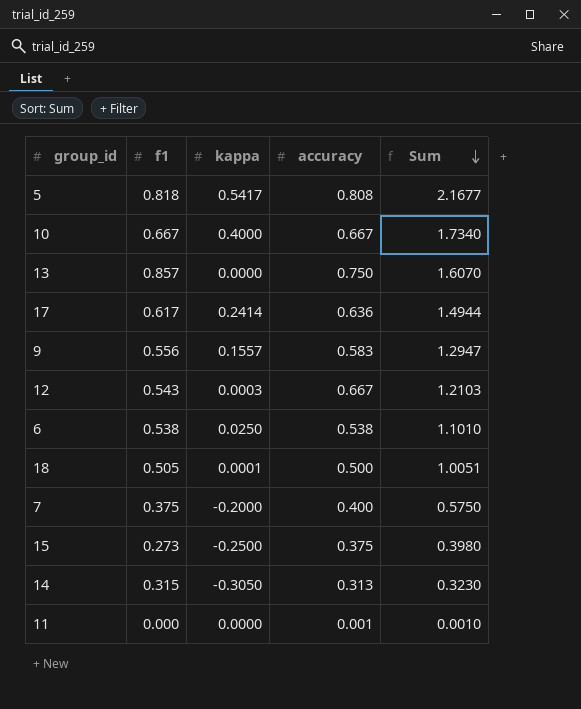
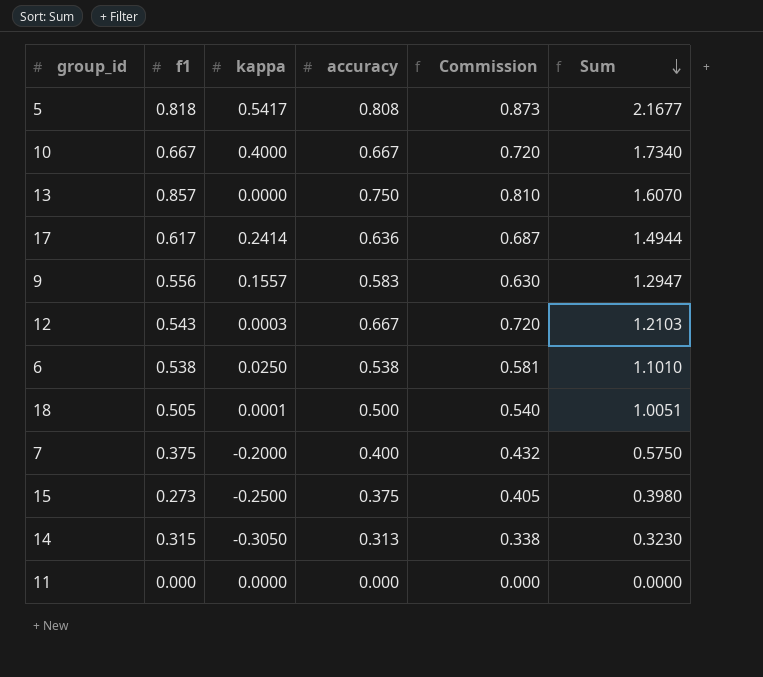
column Commission | formula: none -> [accuracy] * 1.08
11 | accuracy: 0.001 -> 0.000
11 | Sum: 0.0010 -> 0.0000

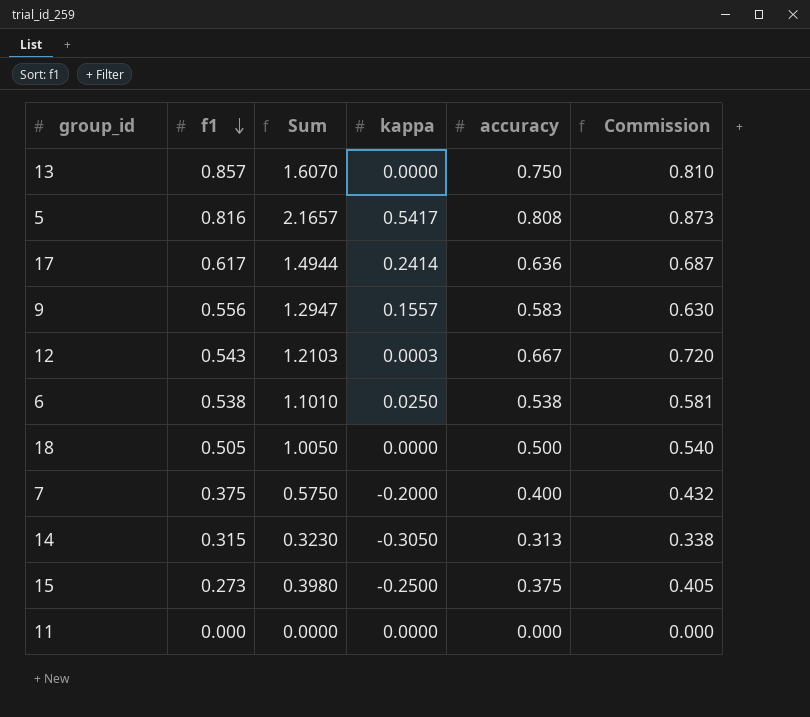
row order: Sum descending -> f1 descending
column Sum | position: 6 -> 3
row 10: 0.667 | 0.4000 | 0.667 | 0.720 | 1.7340 -> none
5 | f1: 0.818 -> 0.816
5 | Sum: 2.1677 -> 2.1657
18 | Sum: 1.0051 -> 1.0050
18 | kappa: 0.0001 -> 0.0000

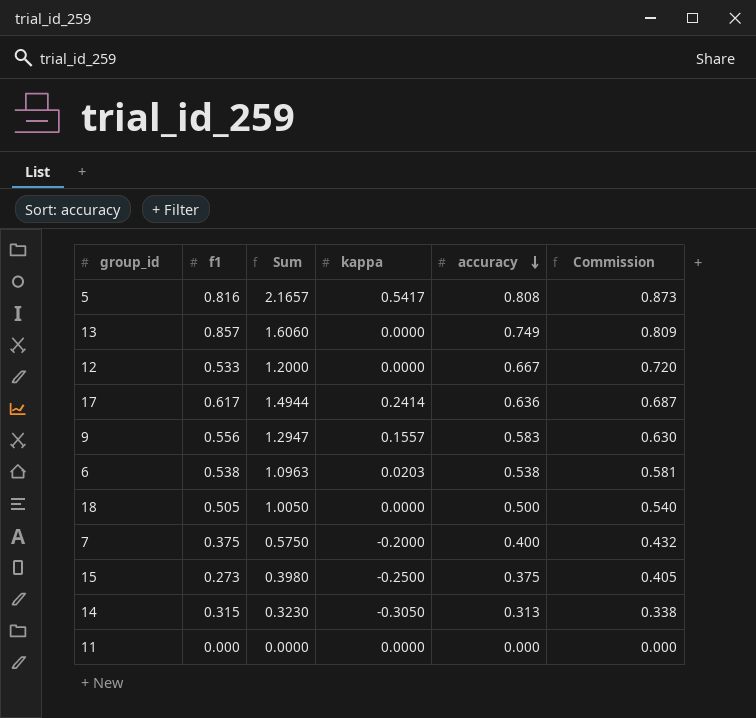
row order: f1 descending -> accuracy descending
13 | Sum: 1.6070 -> 1.6060
13 | accuracy: 0.750 -> 0.749
13 | Commission: 0.810 -> 0.809
12 | f1: 0.543 -> 0.533
12 | Sum: 1.2103 -> 1.2000
12 | kappa: 0.0003 -> 0.0000
6 | Sum: 1.1010 -> 1.0963
6 | kappa: 0.0250 -> 0.0203

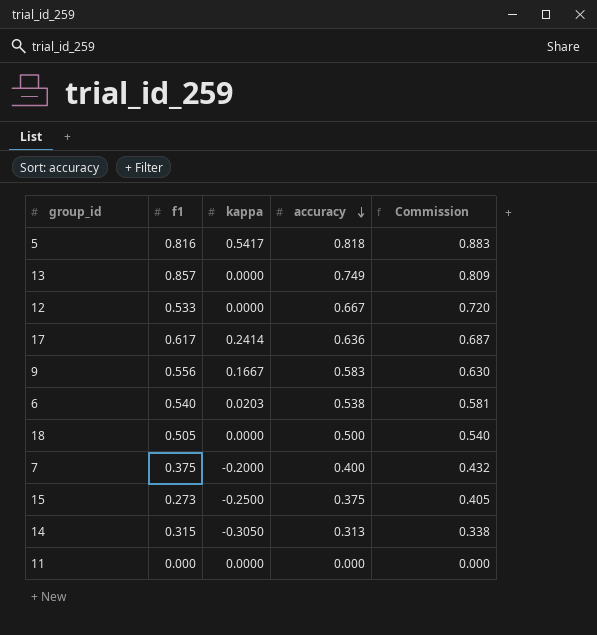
column Sum | formula: [f1] + [kappa] + [accuracy] -> none
5 | accuracy: 0.808 -> 0.818
5 | Commission: 0.873 -> 0.883
9 | kappa: 0.1557 -> 0.1667
6 | f1: 0.538 -> 0.540

